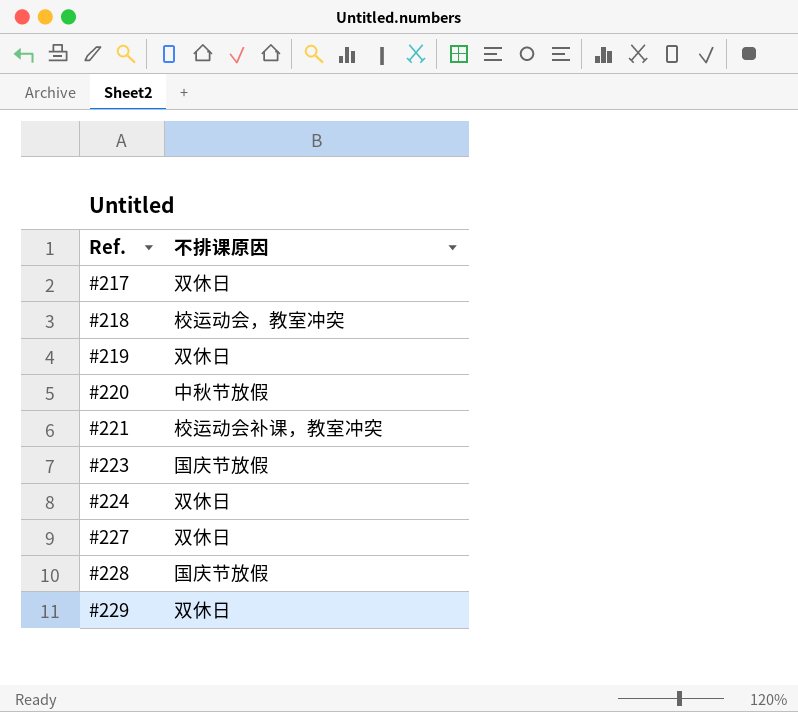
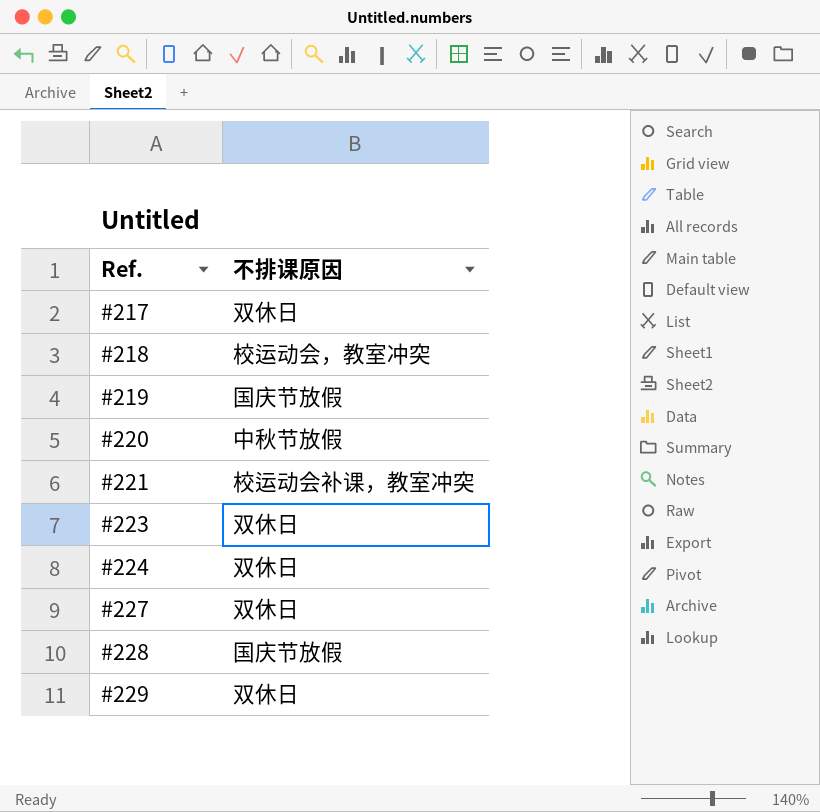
#219 | 不排课原因: 双休日 -> 国庆节放假
#223 | 不排课原因: 国庆节放假 -> 双休日

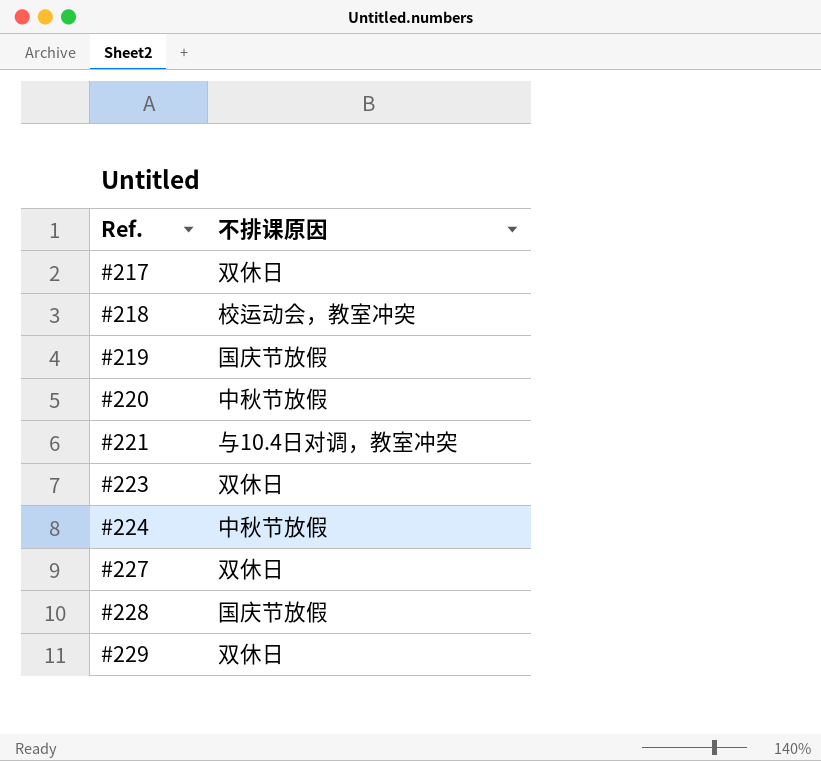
#221 | 不排课原因: 校运动会补课，教室冲突 -> 与10.4日对调，教室冲突
#224 | 不排课原因: 双休日 -> 中秋节放假

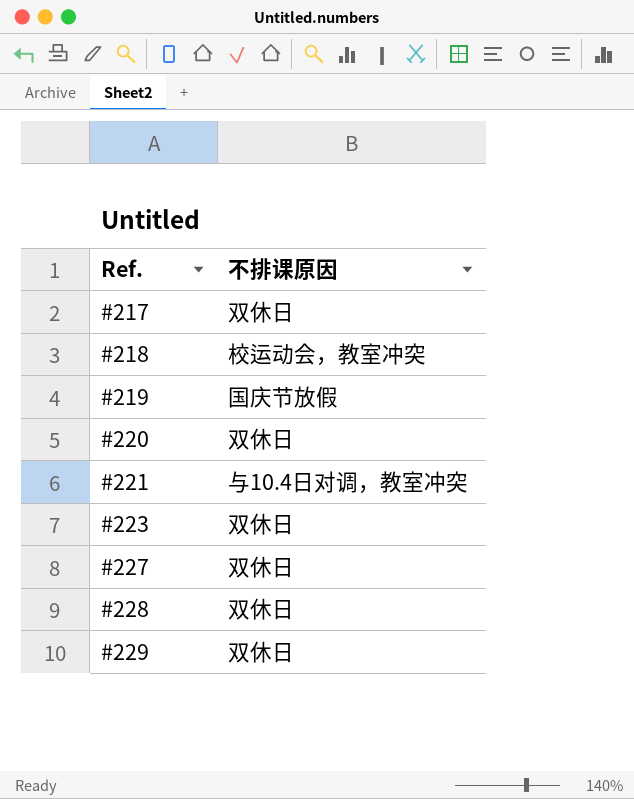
row #224: 中秋节放假 -> none
#220 | 不排课原因: 中秋节放假 -> 双休日
#228 | 不排课原因: 国庆节放假 -> 双休日

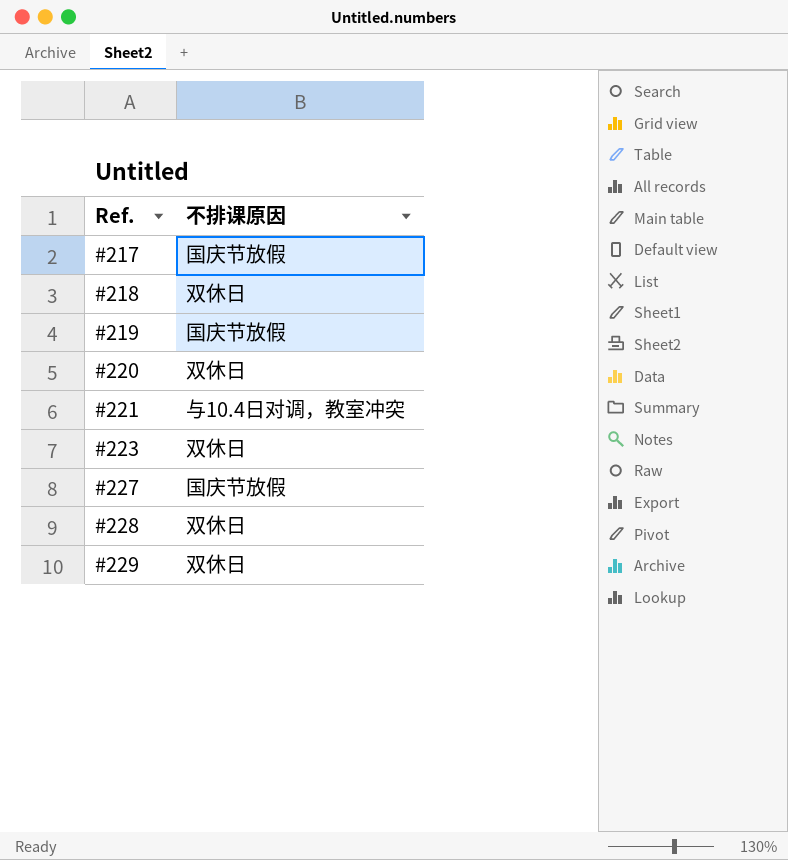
#217 | 不排课原因: 双休日 -> 国庆节放假
#218 | 不排课原因: 校运动会，教室冲突 -> 双休日
#227 | 不排课原因: 双休日 -> 国庆节放假

